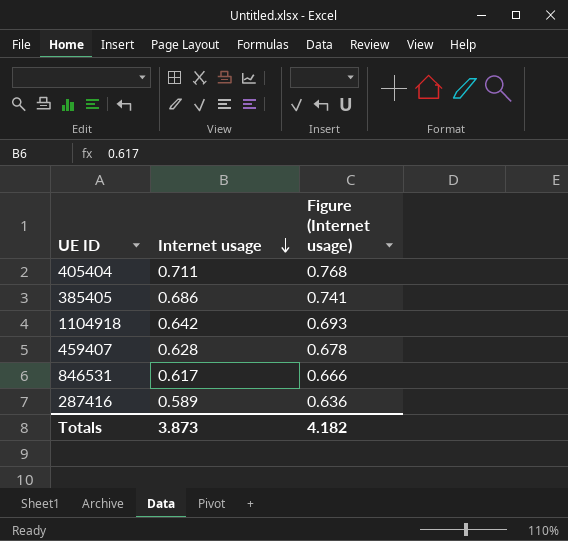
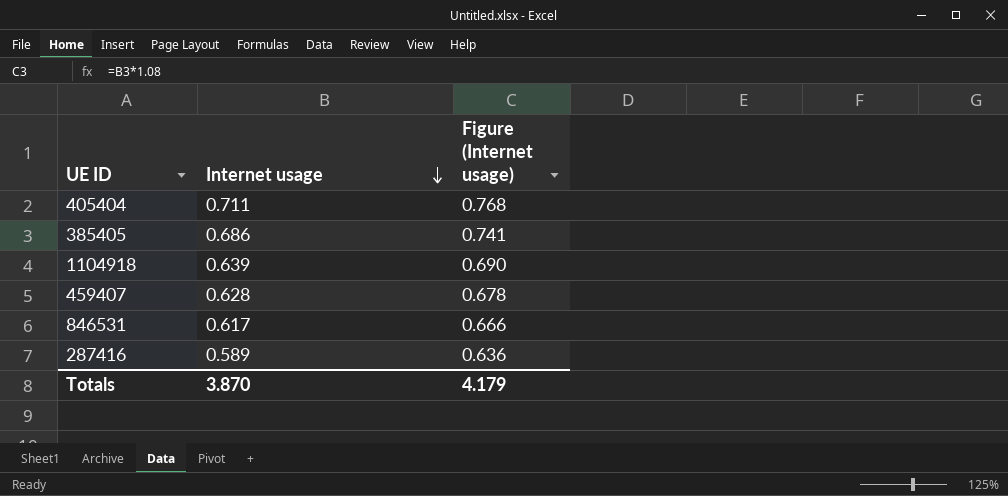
1104918 | Internet usage: 0.642 -> 0.639
1104918 | Figure (Internet usage): 0.693 -> 0.690
Totals | Internet usage: 3.873 -> 3.870
Totals | Figure (Internet usage): 4.182 -> 4.179

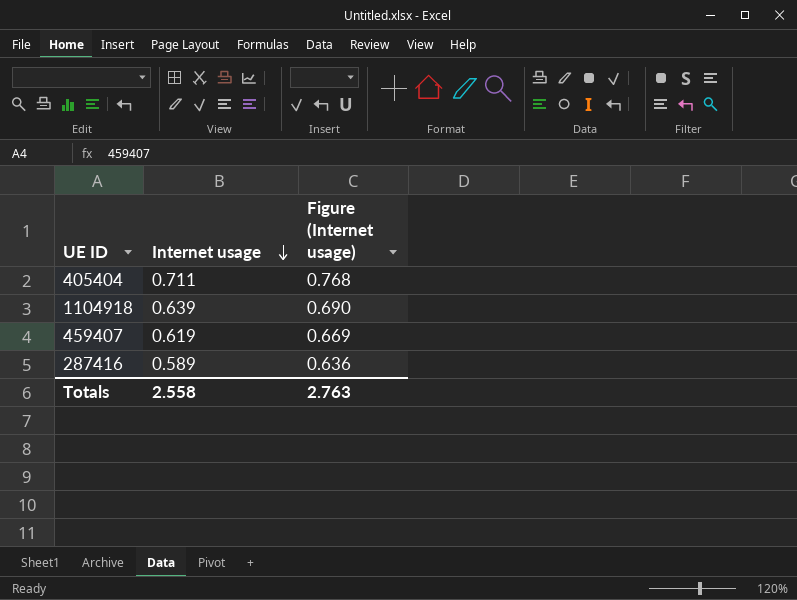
row 385405: 0.686 | 0.741 -> none
row 846531: 0.617 | 0.666 -> none
459407 | Internet usage: 0.628 -> 0.619
459407 | Figure (Internet usage): 0.678 -> 0.669
Totals | Internet usage: 3.870 -> 2.558
Totals | Figure (Internet usage): 4.179 -> 2.763

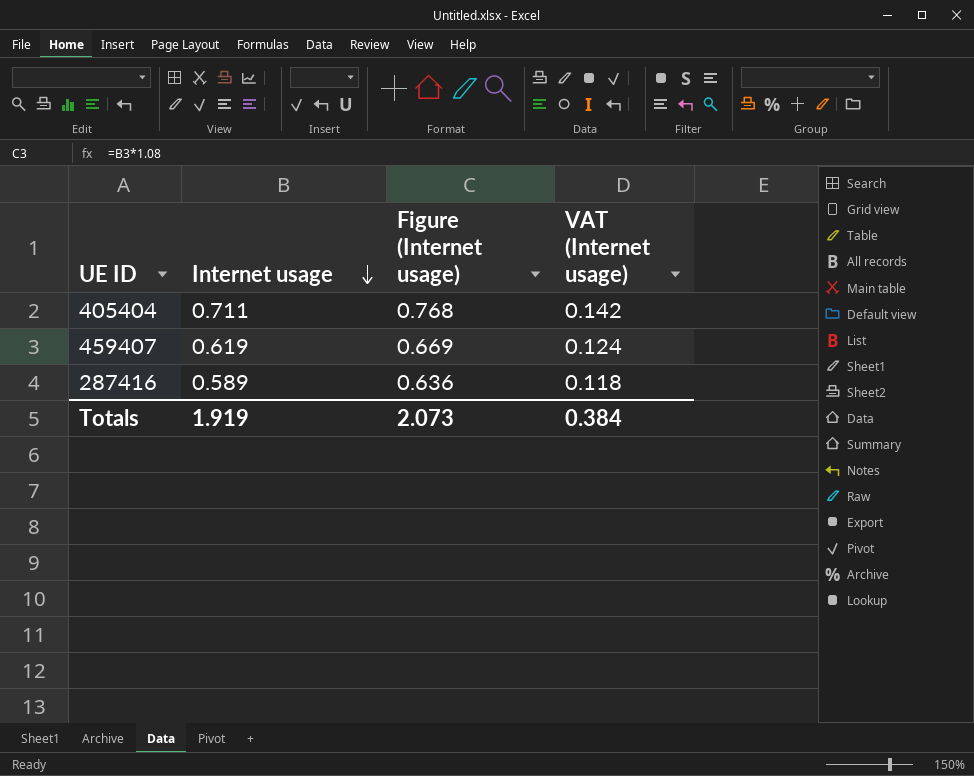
column VAT (Internet usage) | formula: none -> [Internet usage] * 0.2
row 1104918: 0.639 | 0.690 -> none
Totals | Internet usage: 2.558 -> 1.919
Totals | Figure (Internet usage): 2.763 -> 2.073

